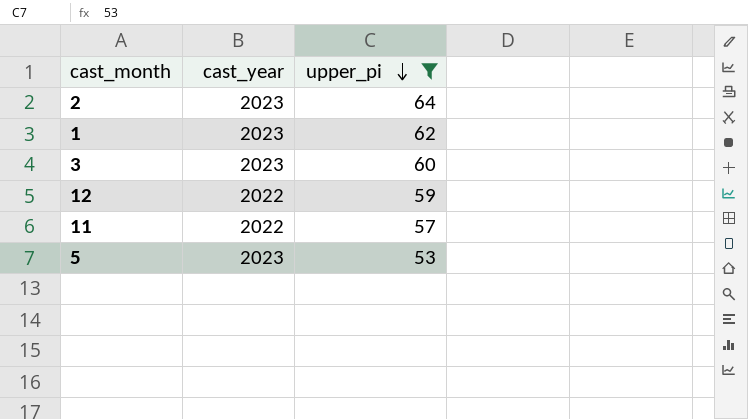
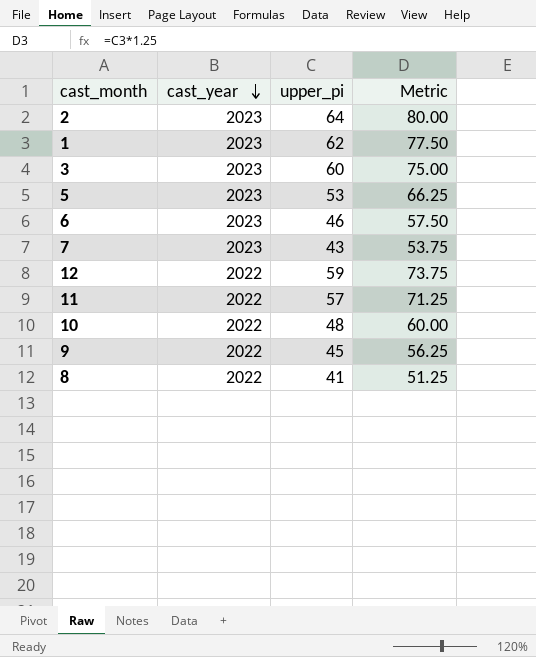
filter: upper_pi >= 53 -> none
row order: upper_pi descending -> cast_year descending
column Metric | formula: none -> [upper_pi] * 1.25

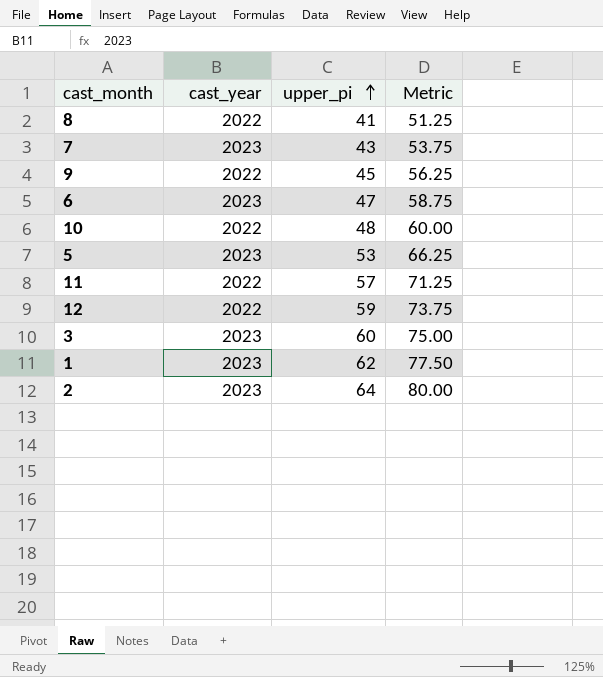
row order: cast_year descending -> upper_pi ascending
6 | upper_pi: 46 -> 47
6 | Metric: 57.50 -> 58.75

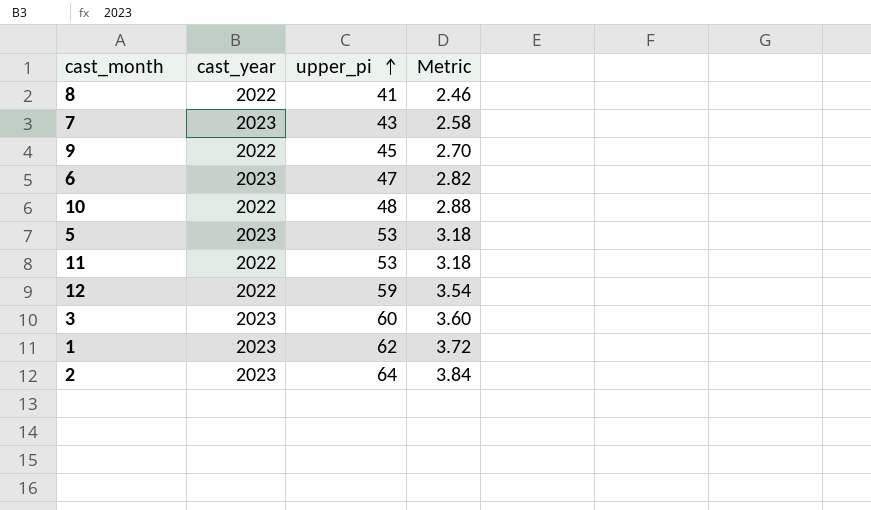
column Metric | formula: [upper_pi] * 1.25 -> [upper_pi] * 0.06
11 | upper_pi: 57 -> 53

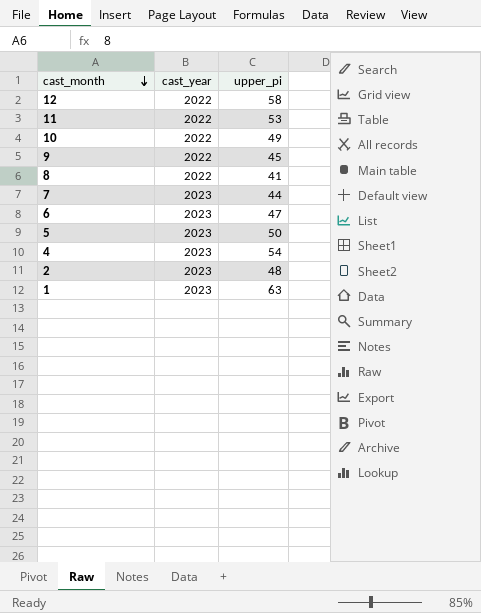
row order: upper_pi ascending -> cast_month descending
column Metric | formula: [upper_pi] * 0.06 -> none
row 3: 2023 | 60 | 3.60 -> none
12 | upper_pi: 59 -> 58
10 | upper_pi: 48 -> 49
7 | upper_pi: 43 -> 44
5 | upper_pi: 53 -> 50
row 4: none -> 2023 | 54
2 | upper_pi: 64 -> 48
1 | upper_pi: 62 -> 63

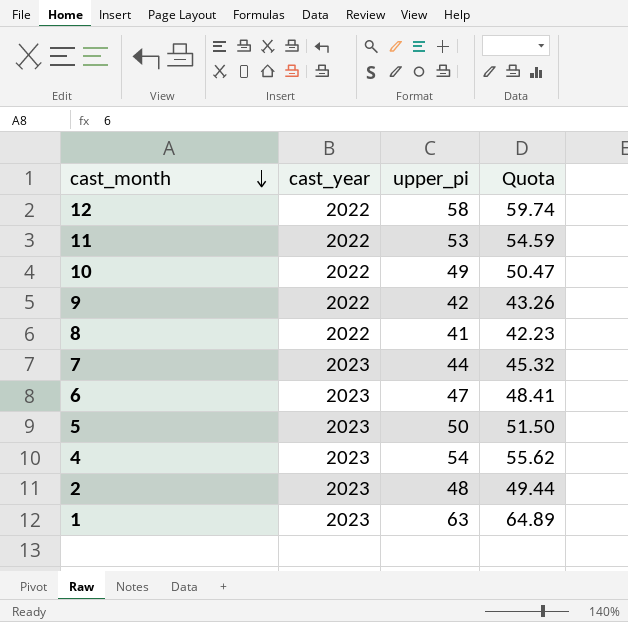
column Quota | formula: none -> [upper_pi] * 1.03
9 | upper_pi: 45 -> 42

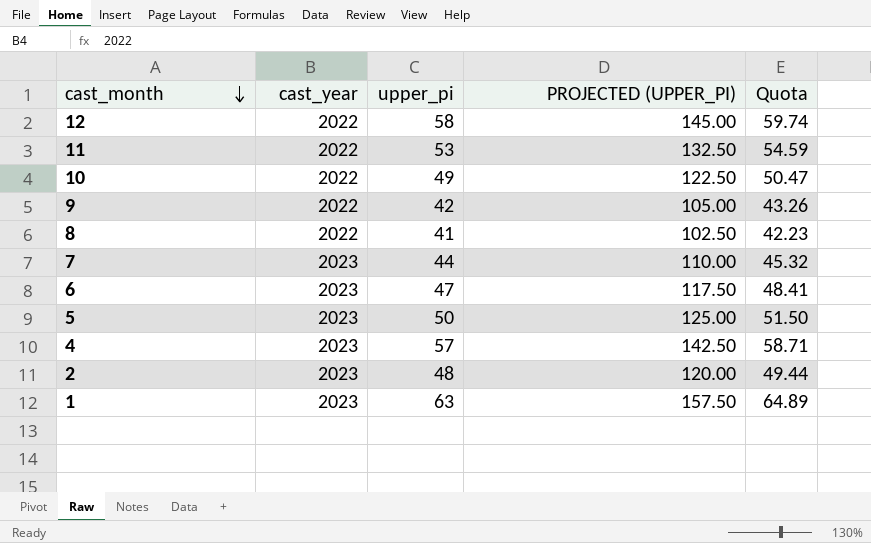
column PROJECTED (UPPER_PI) | formula: none -> [upper_pi] * 2.5
4 | upper_pi: 54 -> 57
4 | Quota: 55.62 -> 58.71

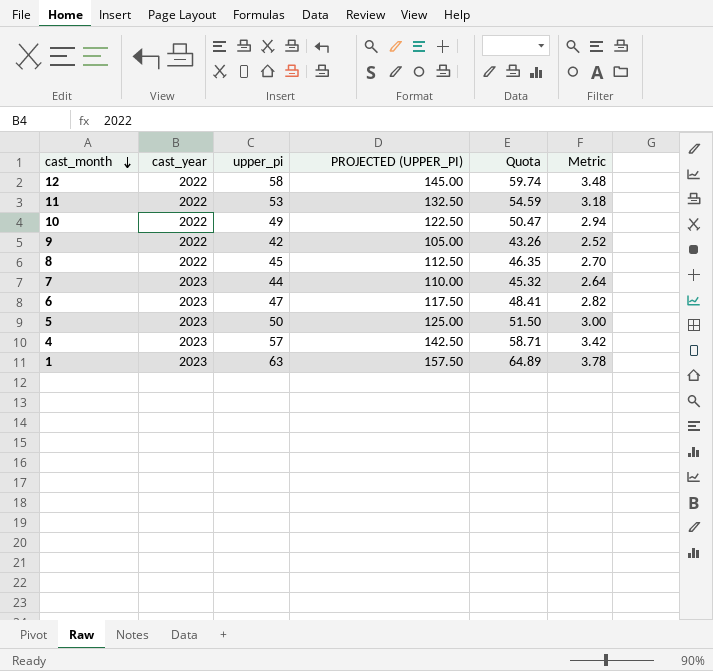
column Metric | formula: none -> [upper_pi] * 0.06
row 2: 2023 | 48 | 120.00 | 49.44 -> none
8 | upper_pi: 41 -> 45
8 | PROJECTED (UPPER_PI): 102.50 -> 112.50
8 | Quota: 42.23 -> 46.35

